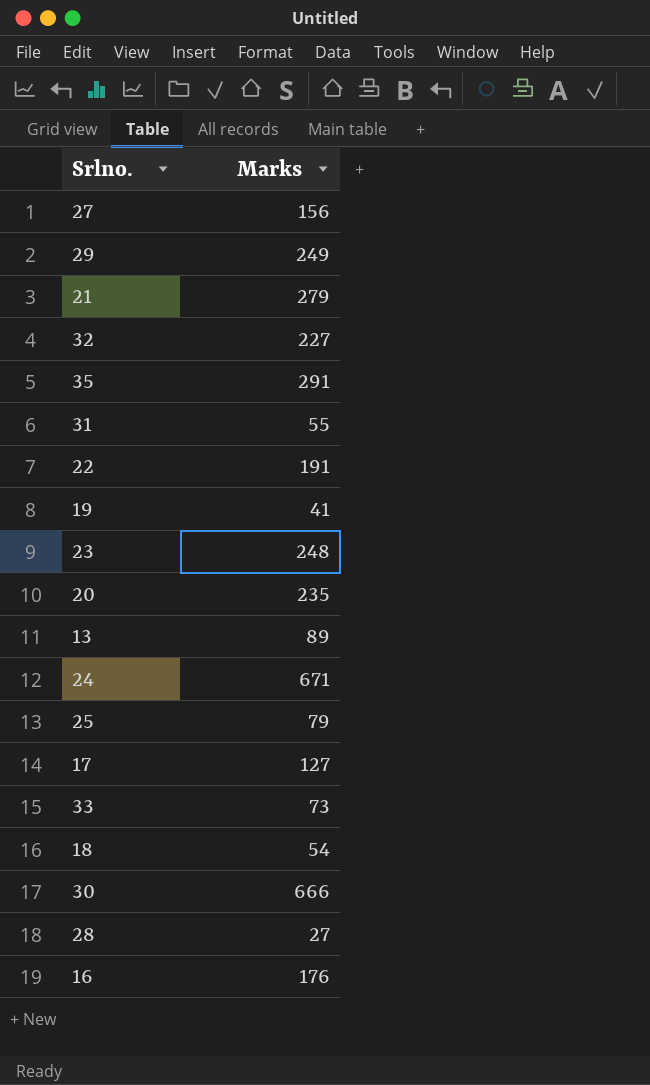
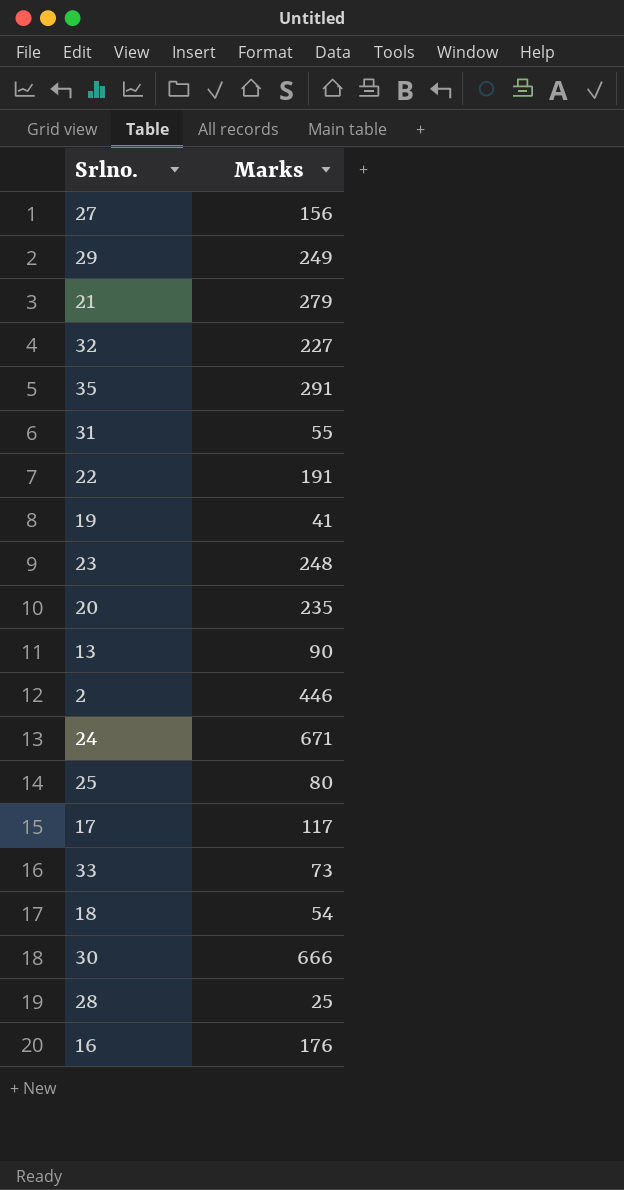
13 | Marks: 89 -> 90
row 2: none -> 446
25 | Marks: 79 -> 80
17 | Marks: 127 -> 117
28 | Marks: 27 -> 25

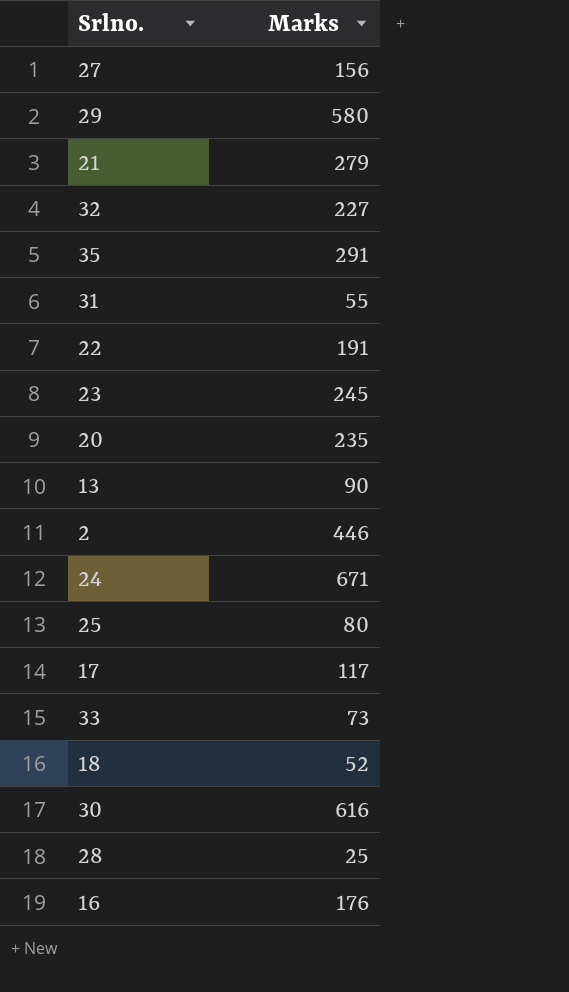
row 19: 41 -> none
29 | Marks: 249 -> 580
23 | Marks: 248 -> 245
18 | Marks: 54 -> 52
30 | Marks: 666 -> 616

